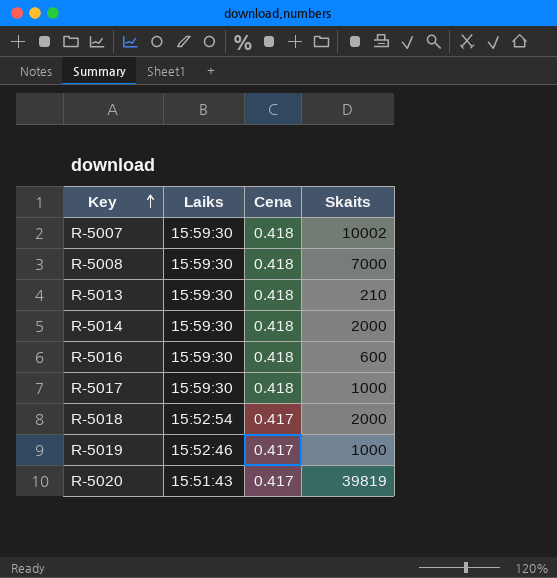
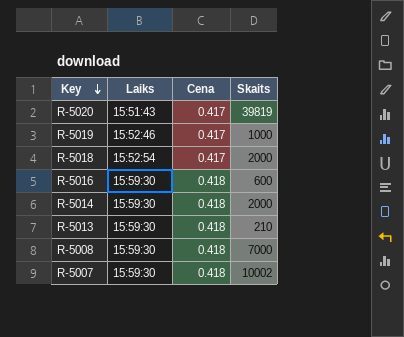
row order: Key ascending -> Key descending
row R-5017: 15:59:30 | 0.418 | 1000 -> none

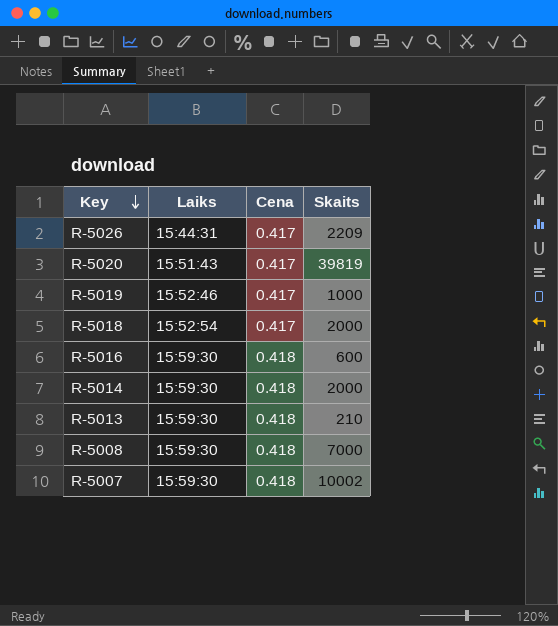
row R-5026: none -> 15:44:31 | 0.417 | 2209

